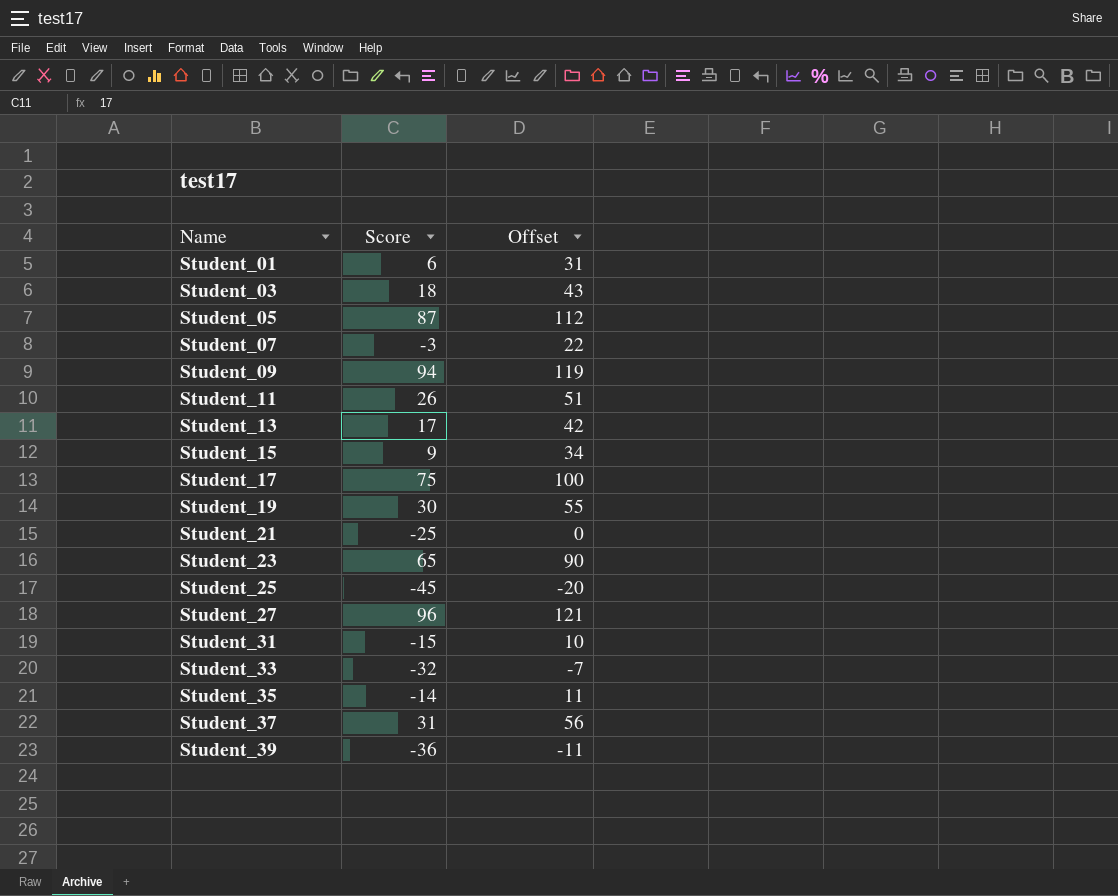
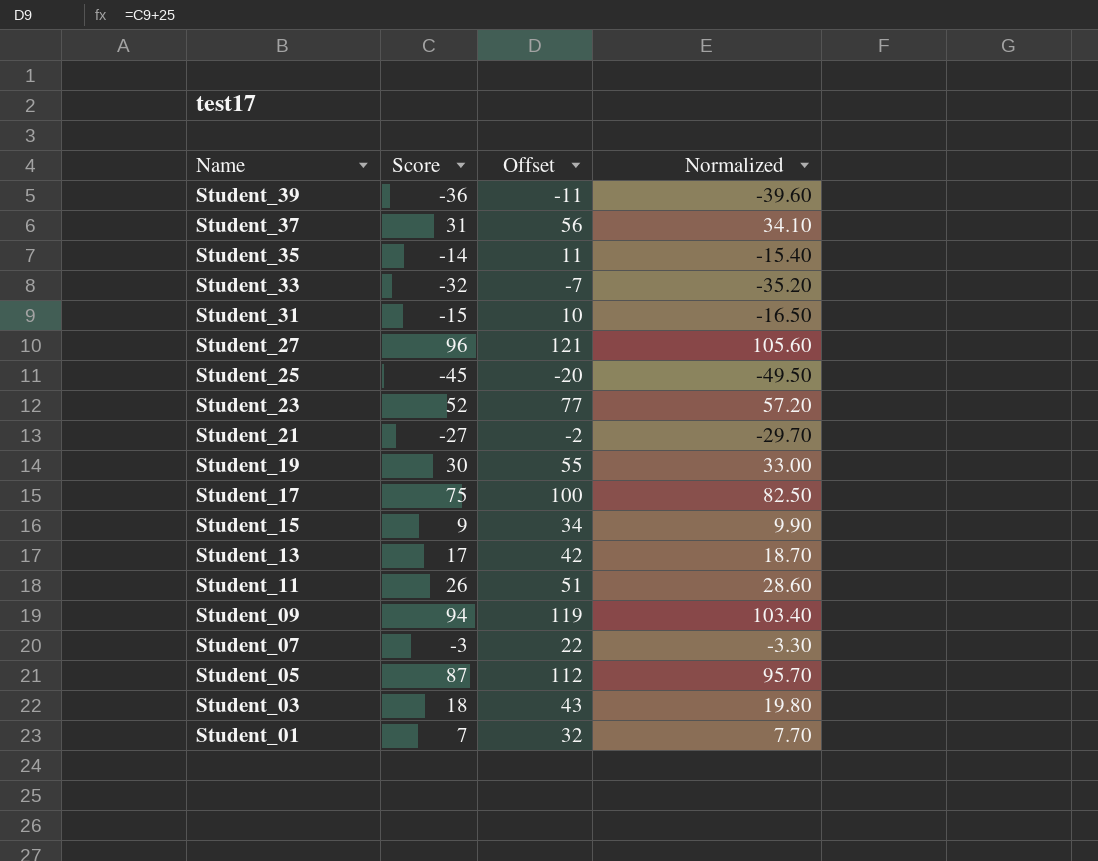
row order: Name ascending -> Name descending
column Normalized | formula: none -> [Score] * 1.1
Student_23 | Score: 65 -> 52
Student_23 | Offset: 90 -> 77
Student_21 | Score: -25 -> -27
Student_21 | Offset: 0 -> -2
Student_01 | Score: 6 -> 7
Student_01 | Offset: 31 -> 32

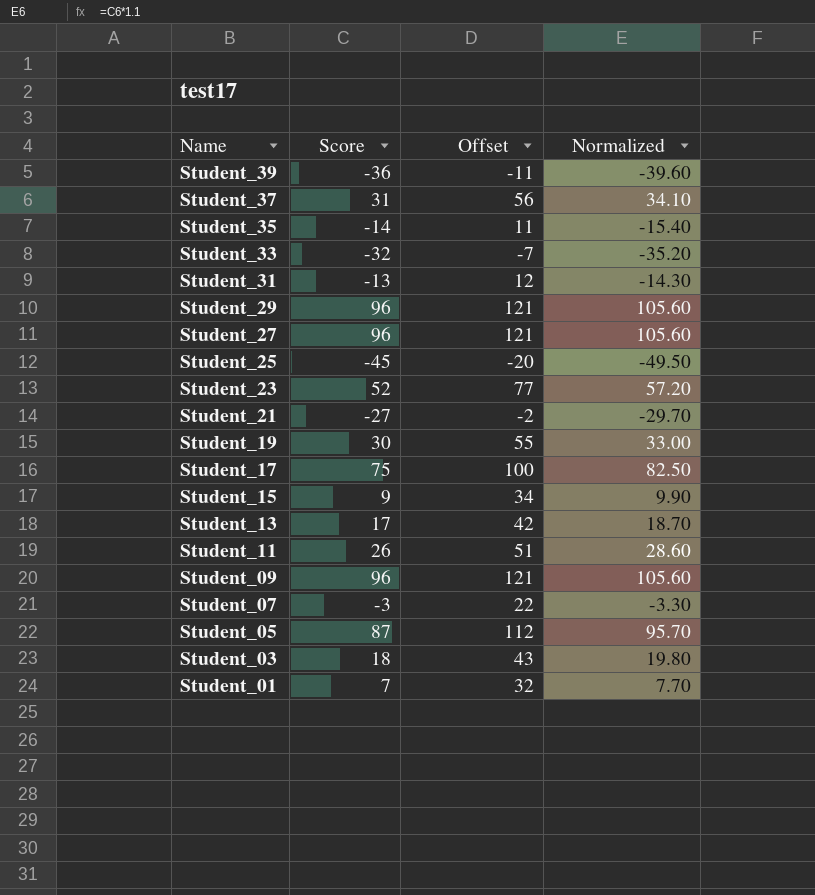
Student_31 | Score: -15 -> -13
Student_31 | Offset: 10 -> 12
Student_31 | Normalized: -16.50 -> -14.30
row Student_29: none -> 96 | 121 | 105.60
Student_09 | Score: 94 -> 96
Student_09 | Offset: 119 -> 121
Student_09 | Normalized: 103.40 -> 105.60

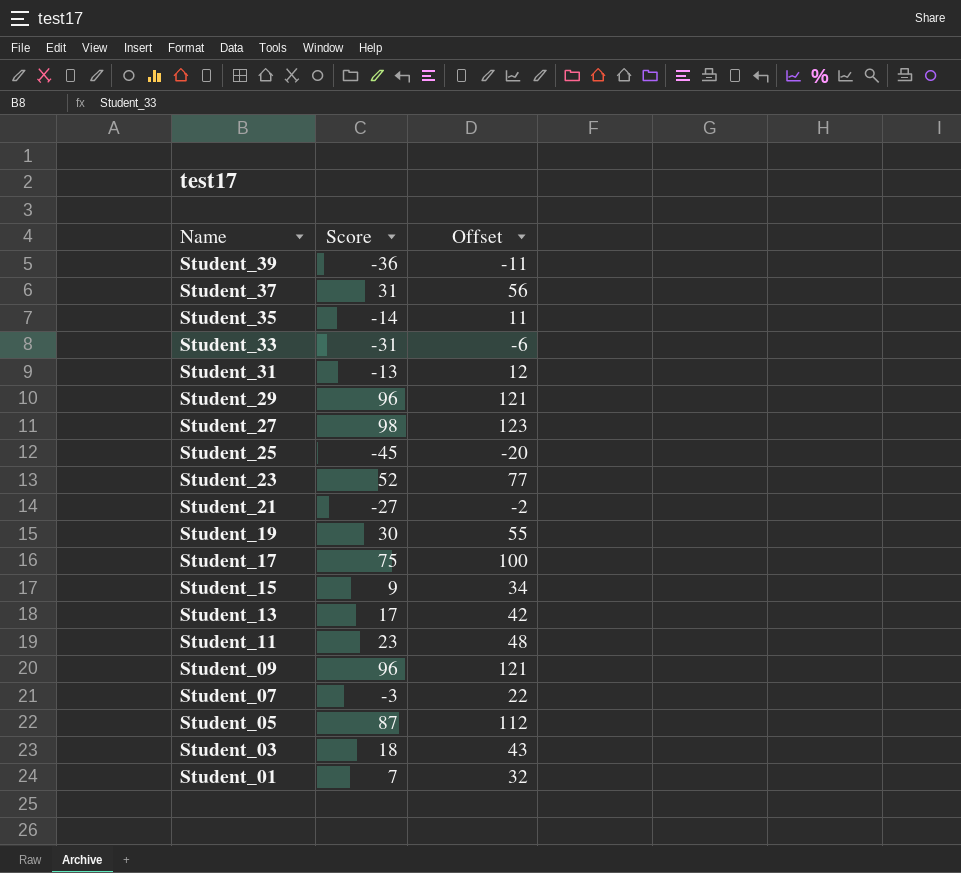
column Normalized | formula: [Score] * 1.1 -> none
Student_33 | Score: -32 -> -31
Student_33 | Offset: -7 -> -6
Student_27 | Score: 96 -> 98
Student_27 | Offset: 121 -> 123
Student_11 | Score: 26 -> 23
Student_11 | Offset: 51 -> 48

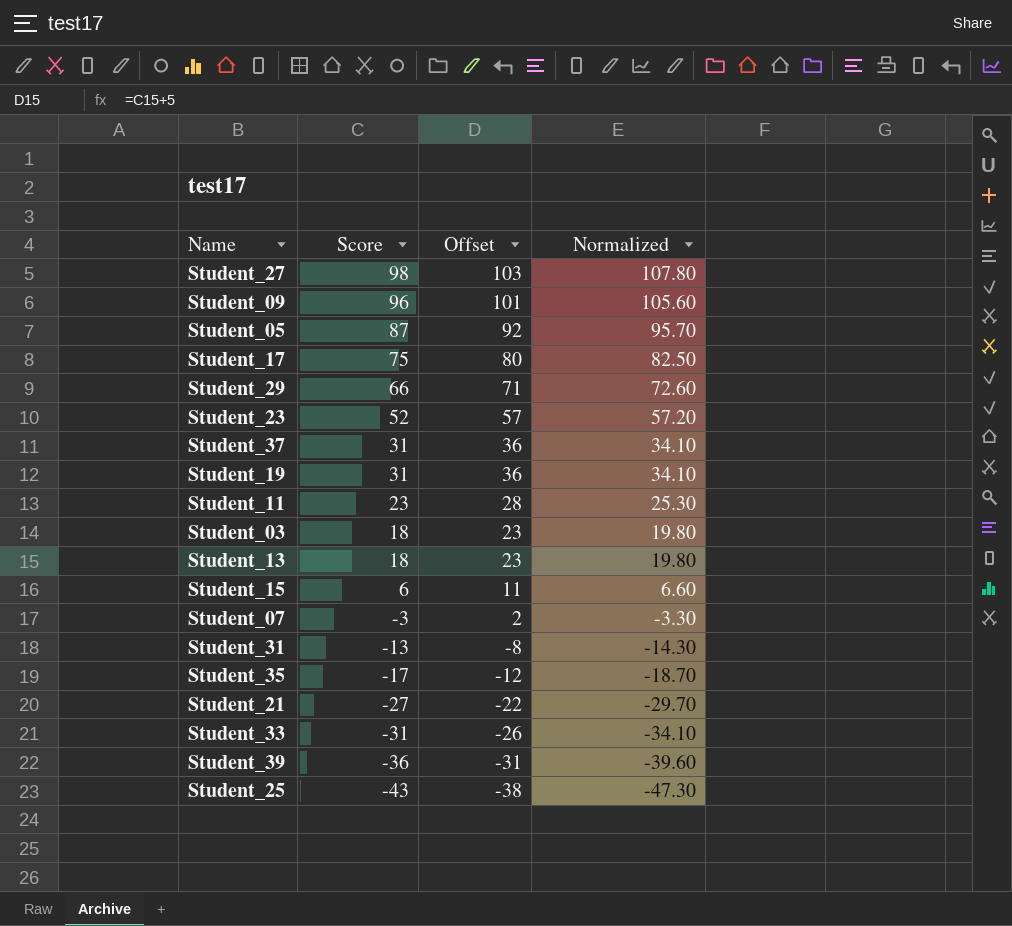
row order: Name descending -> Score descending
column Offset | formula: [Score] + 25 -> [Score] + 5
column Normalized | formula: none -> [Score] * 1.1
row Student_01: 7 | 32 -> none
Student_29 | Score: 96 -> 66
Student_19 | Score: 30 -> 31
Student_13 | Score: 17 -> 18
Student_15 | Score: 9 -> 6
Student_35 | Score: -14 -> -17
Student_25 | Score: -45 -> -43

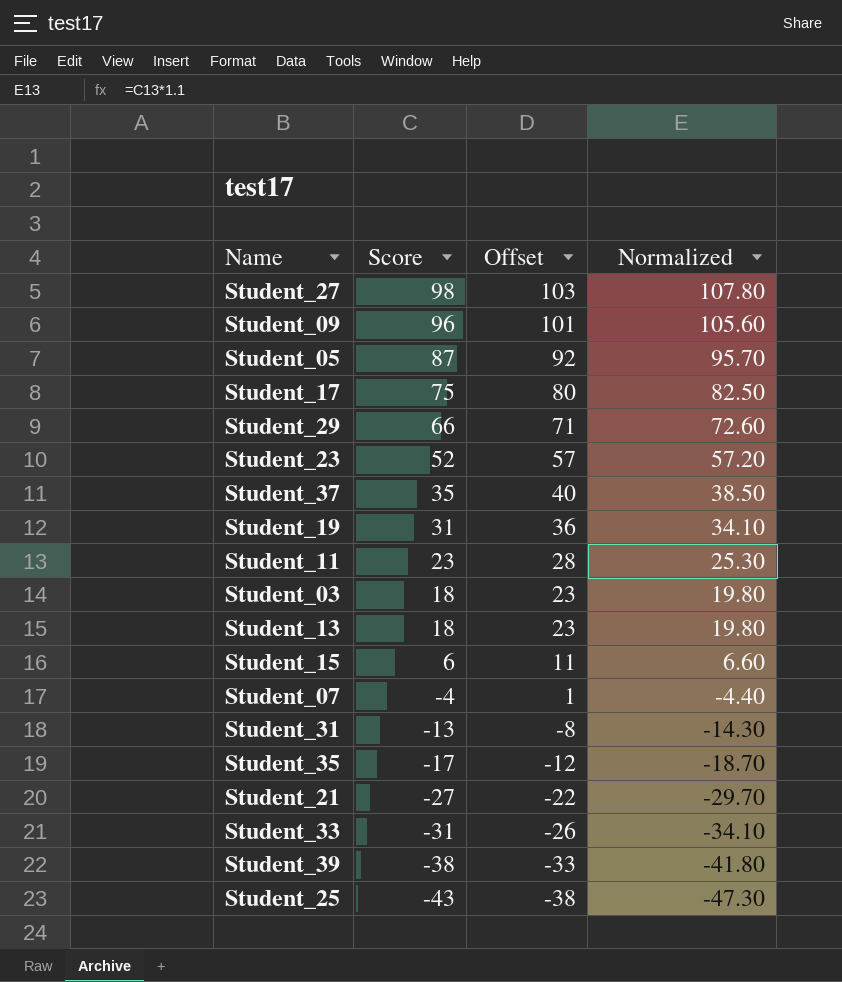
Student_37 | Score: 31 -> 35
Student_37 | Offset: 36 -> 40
Student_37 | Normalized: 34.10 -> 38.50
Student_07 | Score: -3 -> -4
Student_07 | Offset: 2 -> 1
Student_07 | Normalized: -3.30 -> -4.40
Student_39 | Score: -36 -> -38
Student_39 | Offset: -31 -> -33
Student_39 | Normalized: -39.60 -> -41.80

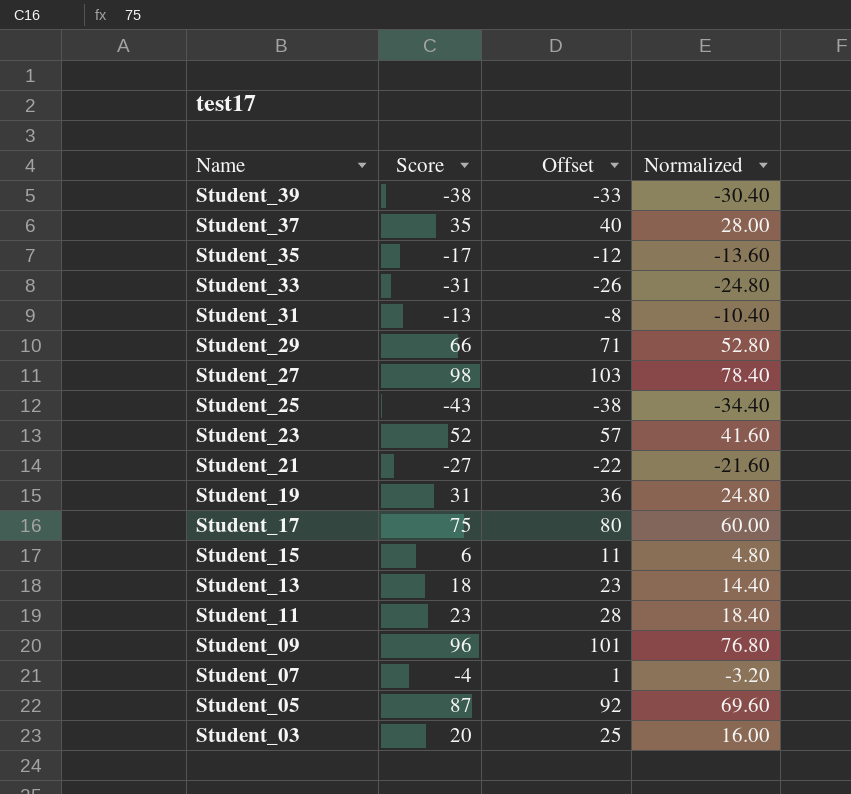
row order: Score descending -> Name descending
column Normalized | formula: [Score] * 1.1 -> [Score] * 0.8
Student_03 | Score: 18 -> 20
Student_03 | Offset: 23 -> 25

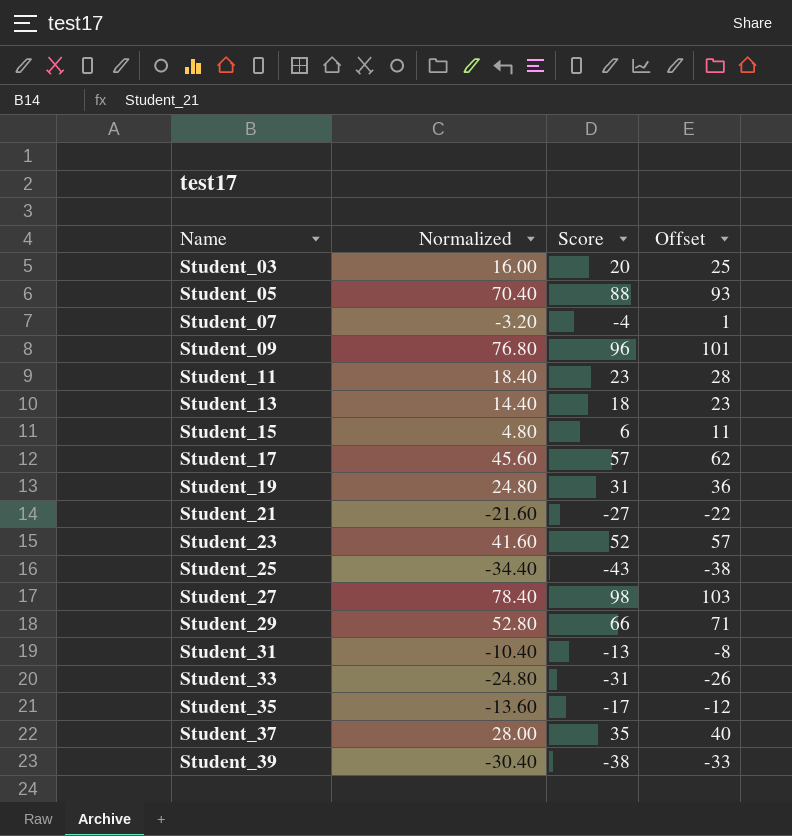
row order: Name descending -> Name ascending
column Normalized | position: 4 -> 2
Student_05 | Normalized: 69.60 -> 70.40
Student_05 | Score: 87 -> 88
Student_05 | Offset: 92 -> 93
Student_17 | Normalized: 60.00 -> 45.60
Student_17 | Score: 75 -> 57
Student_17 | Offset: 80 -> 62

